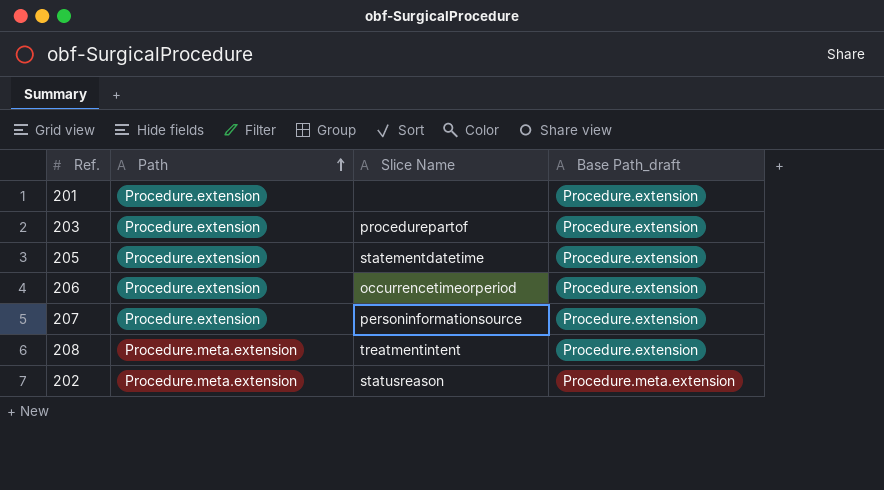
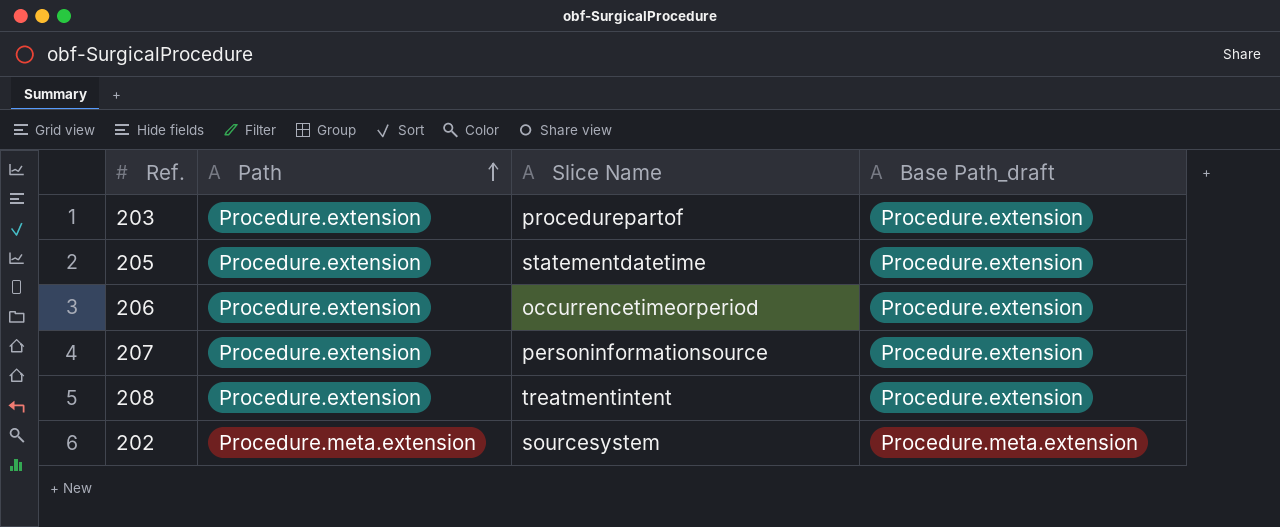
row 201: Procedure.extension | none | Procedure.extension -> none
208 | Path: Procedure.meta.extension -> Procedure.extension
202 | Slice Name: statusreason -> sourcesystem

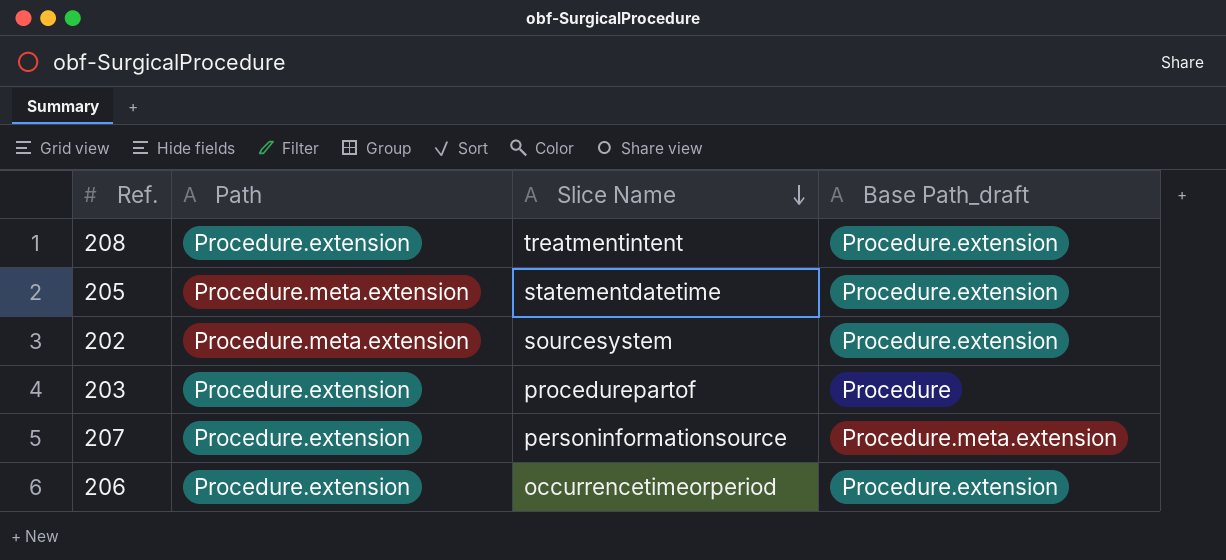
row order: Path ascending -> Slice Name descending
205 | Path: Procedure.extension -> Procedure.meta.extension
202 | Base Path_draft: Procedure.meta.extension -> Procedure.extension
203 | Base Path_draft: Procedure.extension -> Procedure
207 | Base Path_draft: Procedure.extension -> Procedure.meta.extension

